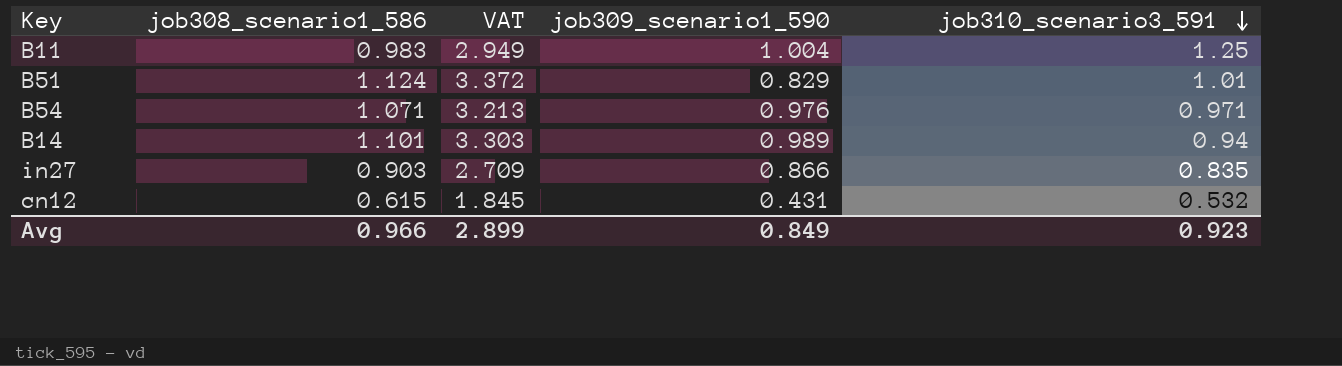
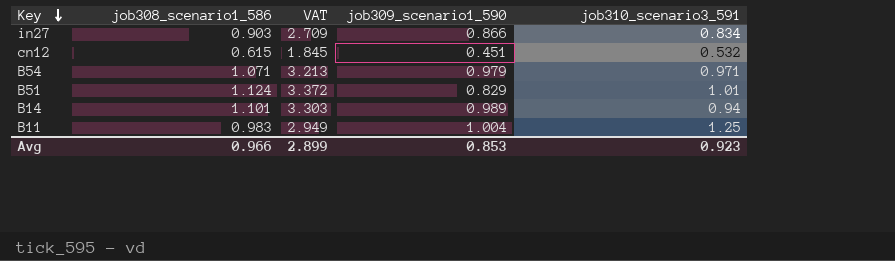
row order: job310_scenario3_591 descending -> Key descending
in27 | job310_scenario3_591: 0.835 -> 0.834
cn12 | job309_scenario1_590: 0.431 -> 0.451
B54 | job309_scenario1_590: 0.976 -> 0.979
Avg | job309_scenario1_590: 0.849 -> 0.853

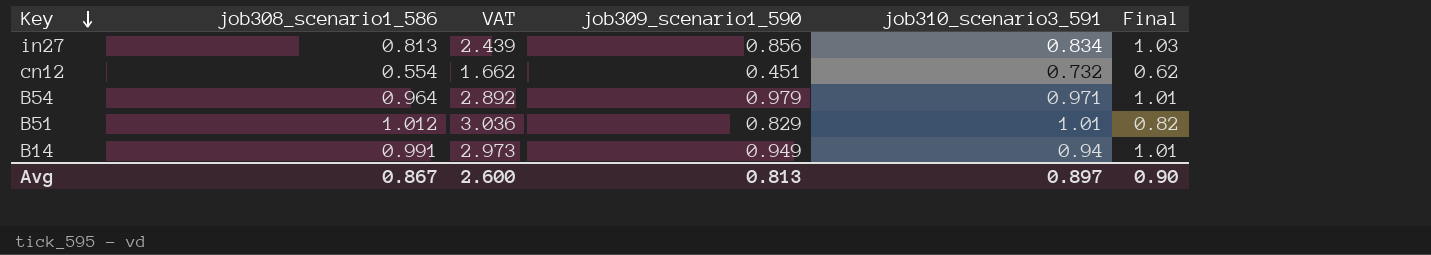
column Final | formula: none -> [job309_scenario1_590] / [job310_scenario3_591]
row B11: 0.983 | 2.949 | 1.004 | 1.25 -> none
in27 | job308_scenario1_586: 0.903 -> 0.813
in27 | VAT: 2.709 -> 2.439
in27 | job309_scenario1_590: 0.866 -> 0.856
cn12 | job308_scenario1_586: 0.615 -> 0.554
cn12 | VAT: 1.845 -> 1.662
cn12 | job310_scenario3_591: 0.532 -> 0.732
B54 | job308_scenario1_586: 1.071 -> 0.964
B54 | VAT: 3.213 -> 2.892
B51 | job308_scenario1_586: 1.124 -> 1.012
B51 | VAT: 3.372 -> 3.036
B14 | job308_scenario1_586: 1.101 -> 0.991
B14 | VAT: 3.303 -> 2.973
B14 | job309_scenario1_590: 0.989 -> 0.949
Avg | job308_scenario1_586: 0.966 -> 0.867
Avg | VAT: 2.899 -> 2.600
Avg | job309_scenario1_590: 0.853 -> 0.813
Avg | job310_scenario3_591: 0.923 -> 0.897

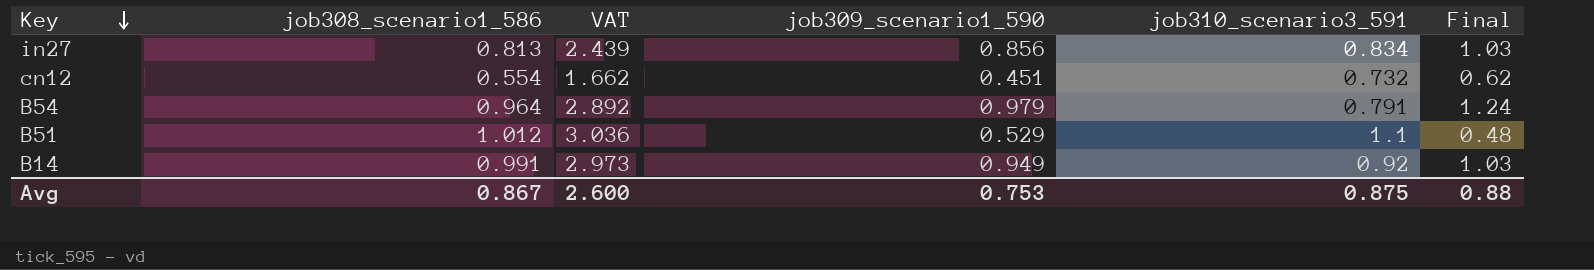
B54 | job310_scenario3_591: 0.971 -> 0.791
B54 | Final: 1.01 -> 1.24
B51 | job309_scenario1_590: 0.829 -> 0.529
B51 | job310_scenario3_591: 1.01 -> 1.1
B51 | Final: 0.82 -> 0.48
B14 | job310_scenario3_591: 0.94 -> 0.92
B14 | Final: 1.01 -> 1.03
Avg | job309_scenario1_590: 0.813 -> 0.753
Avg | job310_scenario3_591: 0.897 -> 0.875
Avg | Final: 0.90 -> 0.88

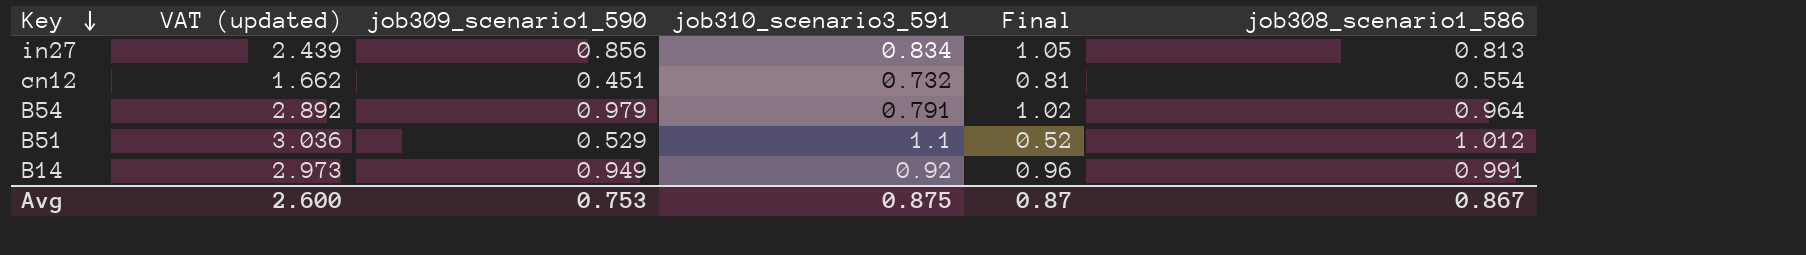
column name: VAT -> VAT (updated)
column Final | formula: [job309_scenario1_590] / [job310_scenario3_591] -> [job309_scenario1_590] / [job308_scenario1_586]
column job308_scenario1_586 | position: 2 -> 6
Avg | Final: 0.88 -> 0.87

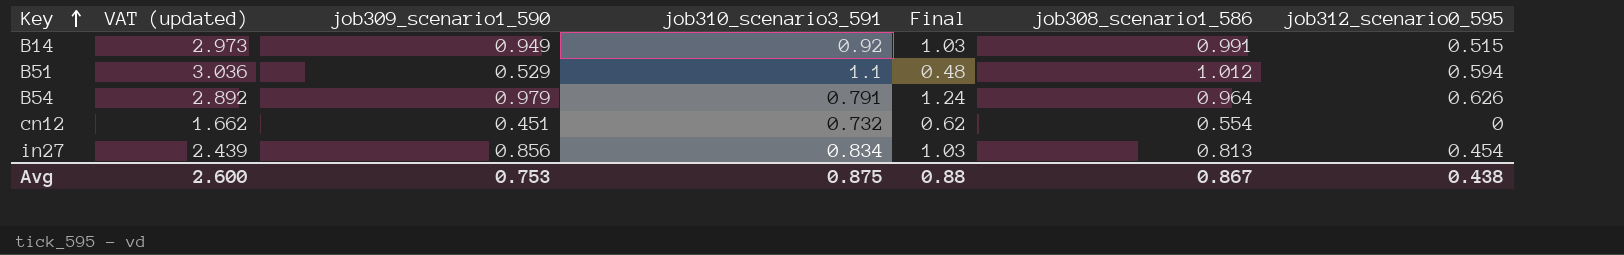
row order: Key descending -> Key ascending
column Final | formula: [job309_scenario1_590] / [job308_scenario1_586] -> [job309_scenario1_590] / [job310_scenario3_591]
column job312_scenario0_595 | position: none -> 7
Avg | Final: 0.87 -> 0.88

